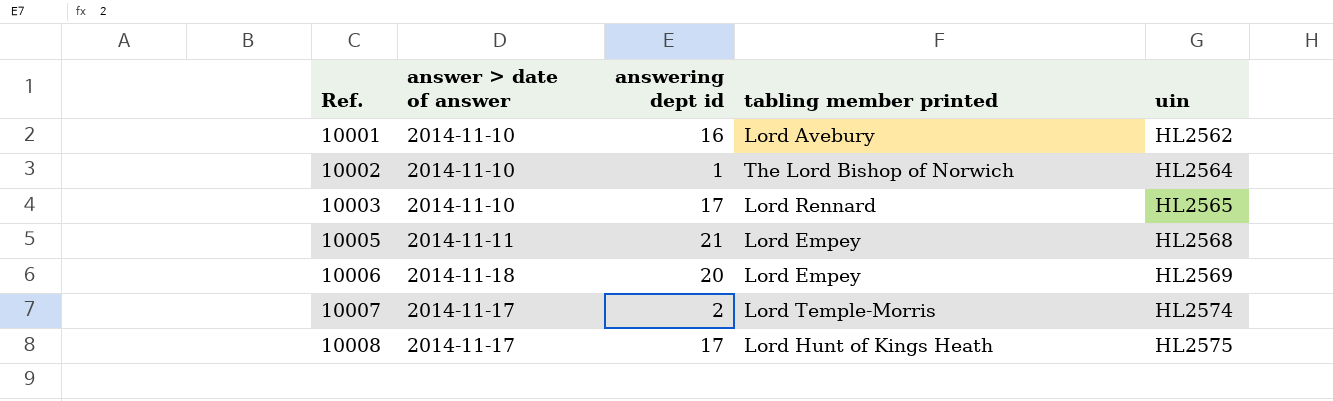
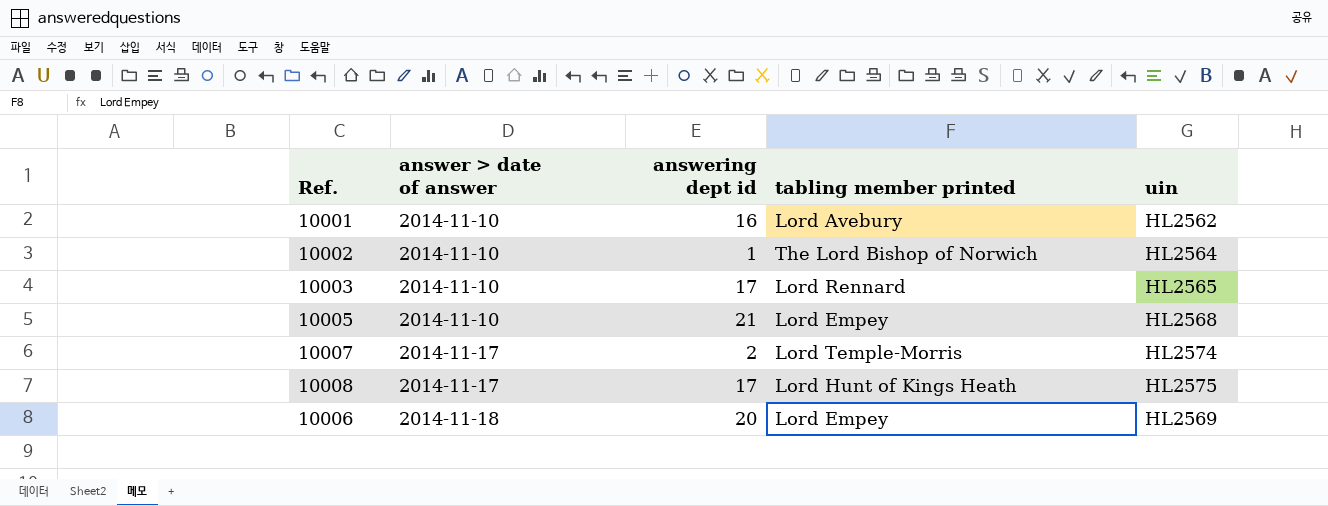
row order: Ref. ascending -> answer > date of answer ascending
10005 | answer > date of answer: 2014-11-11 -> 2014-11-10

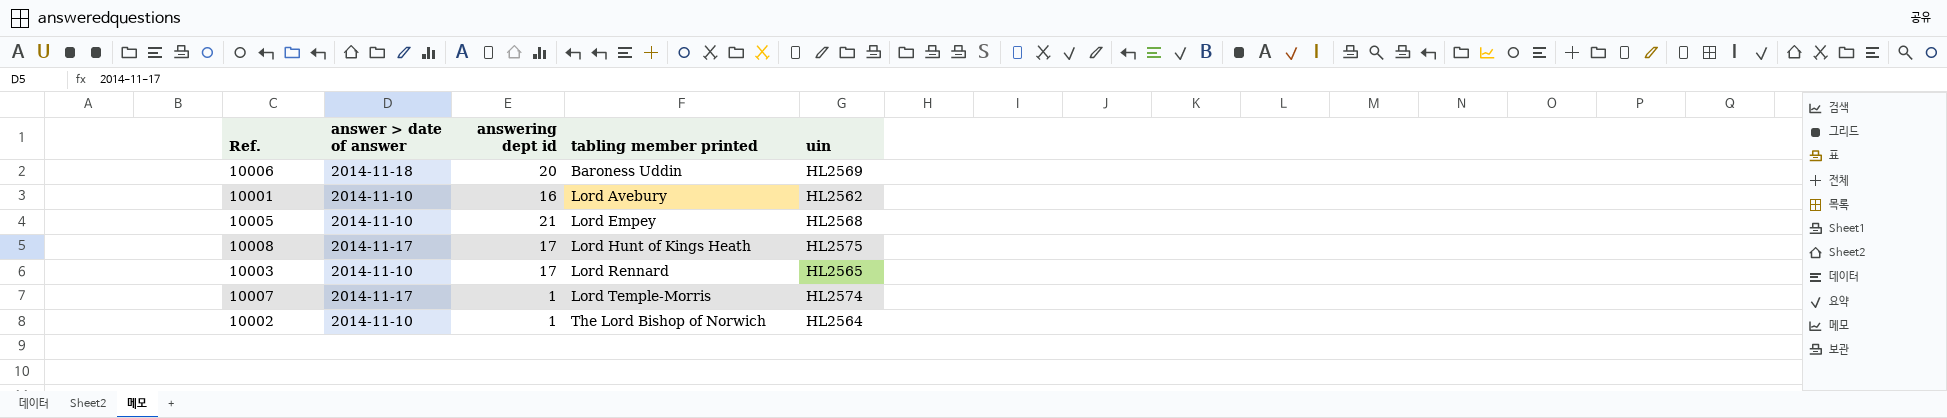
row order: answer > date of answer ascending -> tabling member printed ascending
10006 | tabling member printed: Lord Empey -> Baroness Uddin
10007 | answering dept id: 2 -> 1

